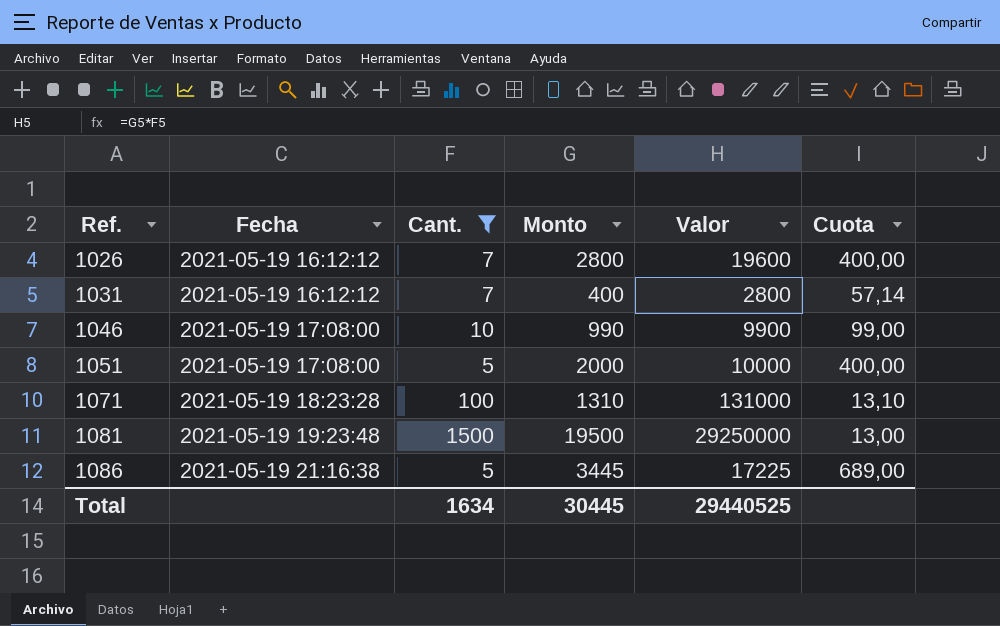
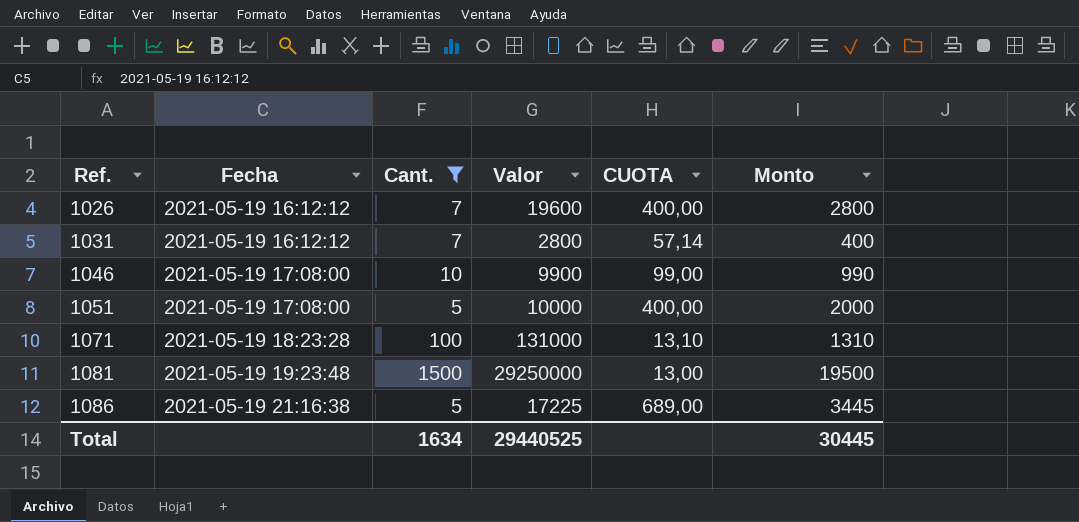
column name: Cuota -> CUOTA
column Monto | position: 4 -> 6

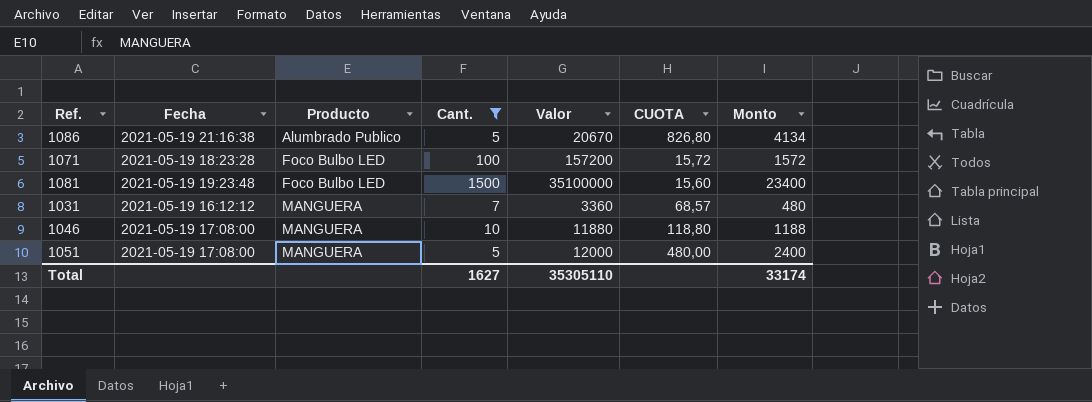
row order: Ref. ascending -> Producto ascending
column Producto | position: none -> 3
row 1026: 2021-05-19 16:12:12 | 7 | 19600 | 400,00 | 2800 -> none
1086 | Valor: 17225 -> 20670
1086 | CUOTA: 689,00 -> 826,80
1086 | Monto: 3445 -> 4134
1071 | Valor: 131000 -> 157200
1071 | CUOTA: 13,10 -> 15,72
1071 | Monto: 1310 -> 1572
1081 | Valor: 29250000 -> 35100000
1081 | CUOTA: 13,00 -> 15,60
1081 | Monto: 19500 -> 23400
1031 | Valor: 2800 -> 3360
1031 | CUOTA: 57,14 -> 68,57
1031 | Monto: 400 -> 480
1046 | Valor: 9900 -> 11880
1046 | CUOTA: 99,00 -> 118,80
1046 | Monto: 990 -> 1188
1051 | Valor: 10000 -> 12000
1051 | CUOTA: 400,00 -> 480,00
1051 | Monto: 2000 -> 2400
Total | Cant.: 1634 -> 1627
Total | Valor: 29440525 -> 35305110
Total | Monto: 30445 -> 33174

